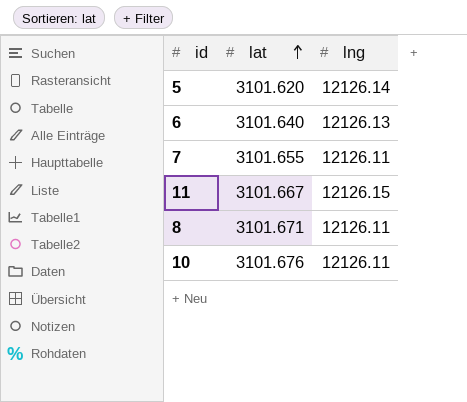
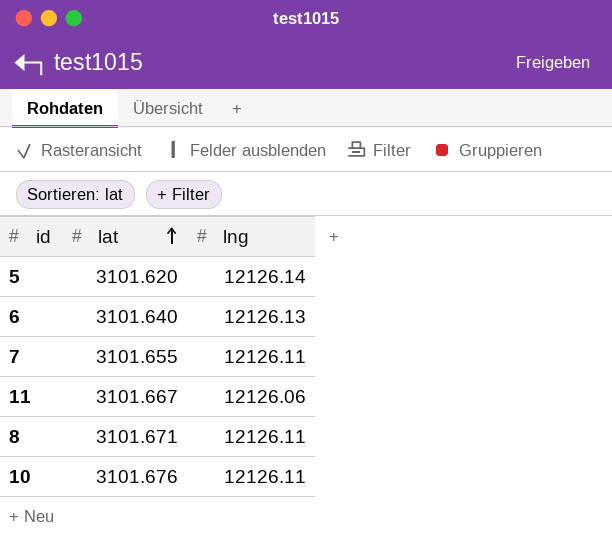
11 | lng: 12126.15 -> 12126.06

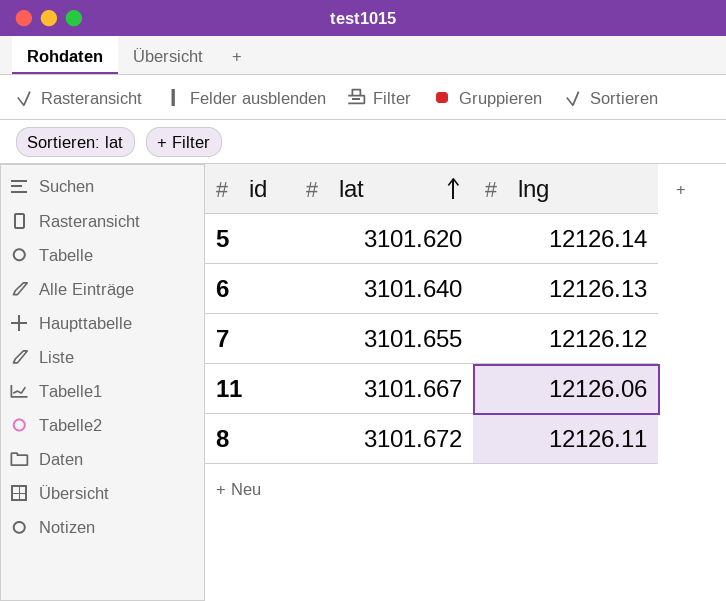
row 10: 3101.676 | 12126.11 -> none
7 | lng: 12126.11 -> 12126.12
8 | lat: 3101.671 -> 3101.672

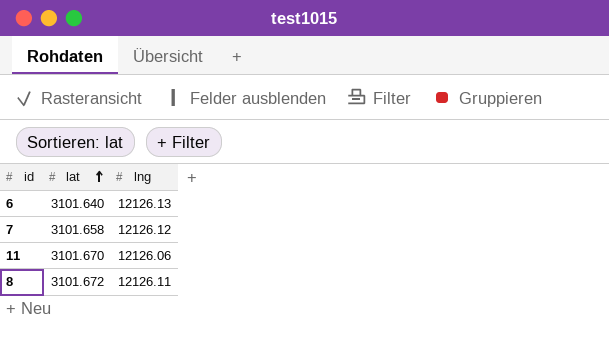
row 5: 3101.620 | 12126.14 -> none
7 | lat: 3101.655 -> 3101.658
11 | lat: 3101.667 -> 3101.670

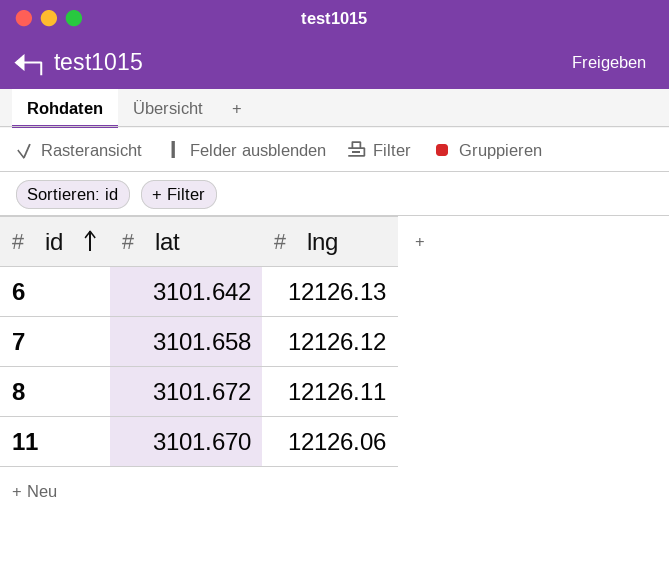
row order: lat ascending -> id ascending
6 | lat: 3101.640 -> 3101.642

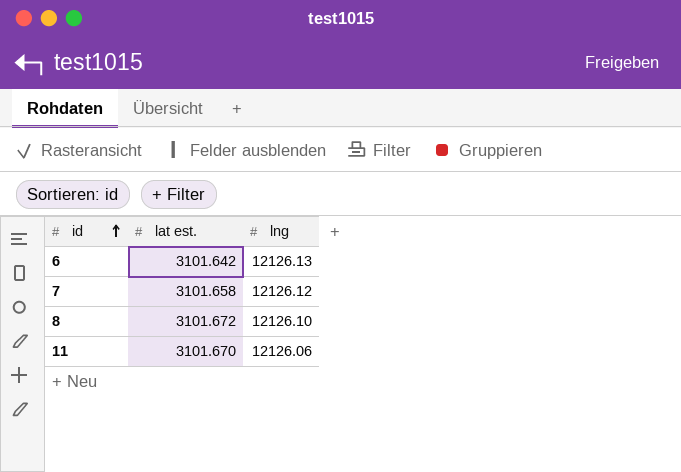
column name: lat -> lat est.
8 | lng: 12126.11 -> 12126.10

